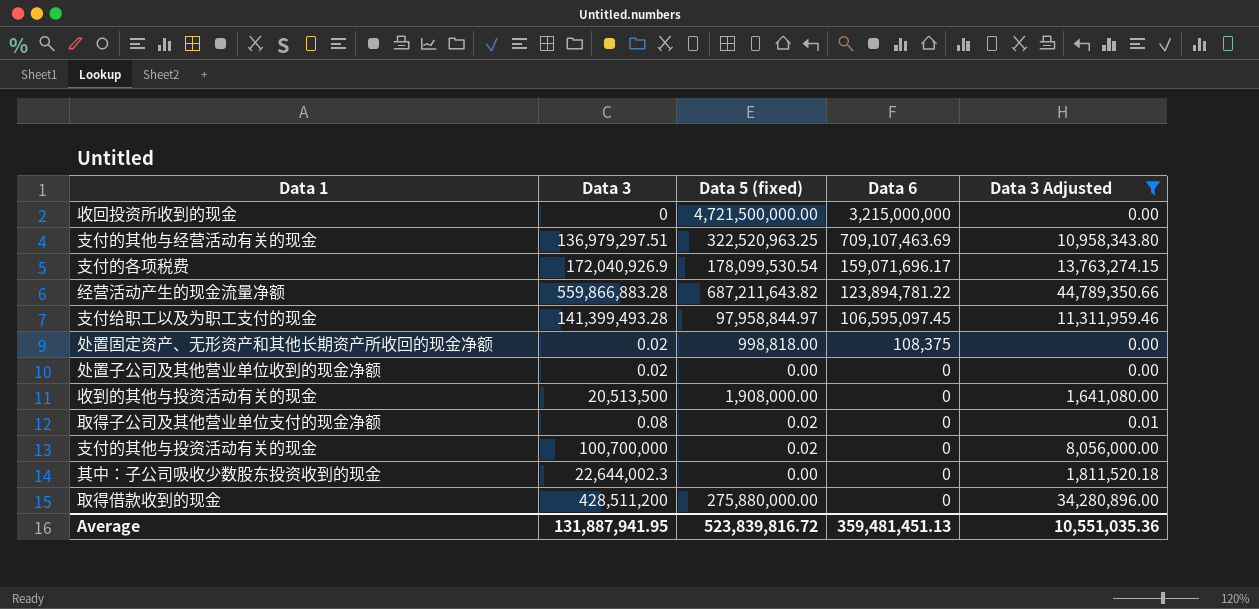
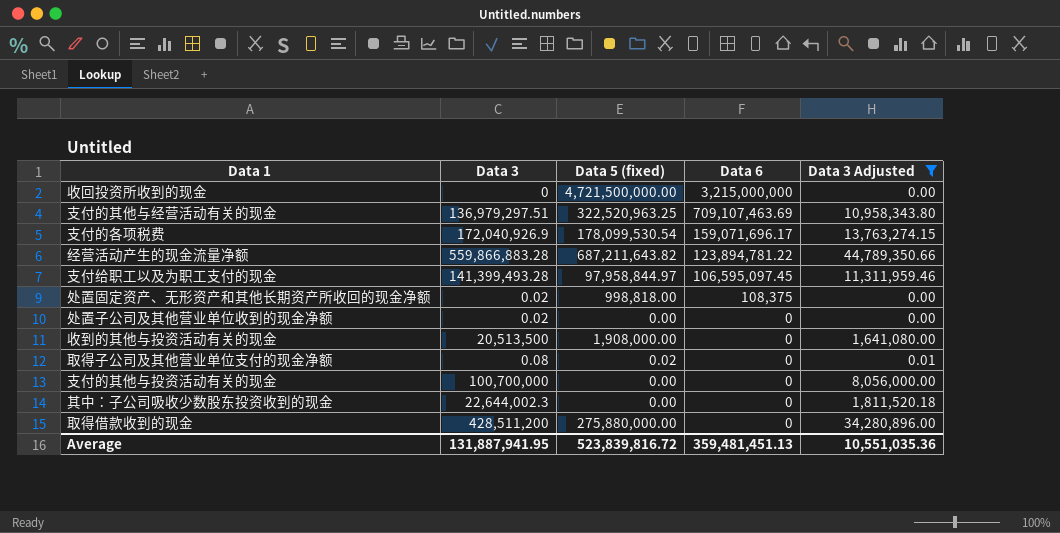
支付的其他与投资活动有关的现金 | Data 5 (fixed): 0.02 -> 0.00

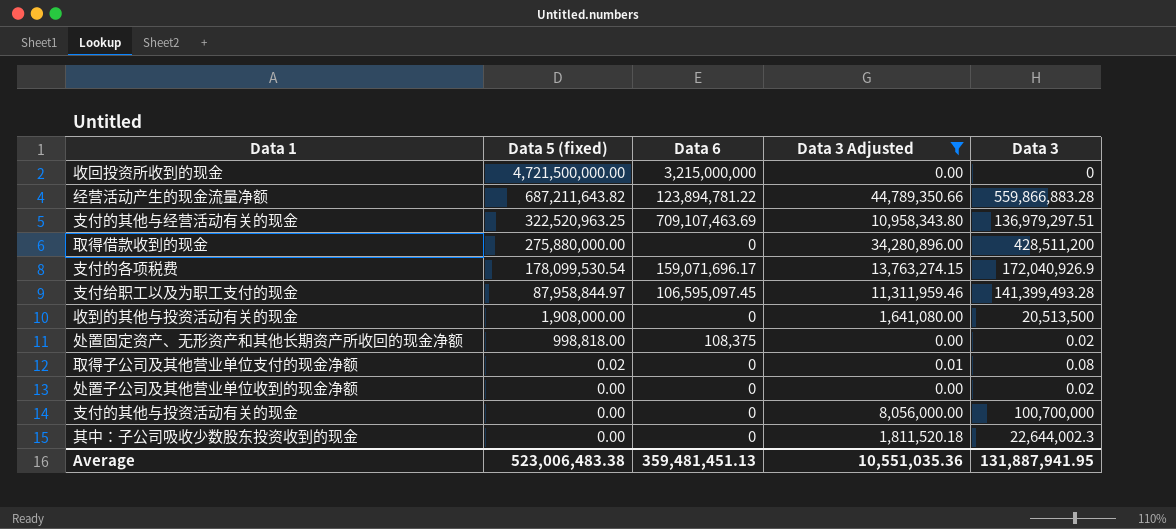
row order: Data 6 descending -> Data 5 (fixed) descending
column Data 3 | position: 2 -> 5
支付给职工以及为职工支付的现金 | Data 5 (fixed): 97,958,844.97 -> 87,958,844.97
Average | Data 5 (fixed): 523,839,816.72 -> 523,006,483.38

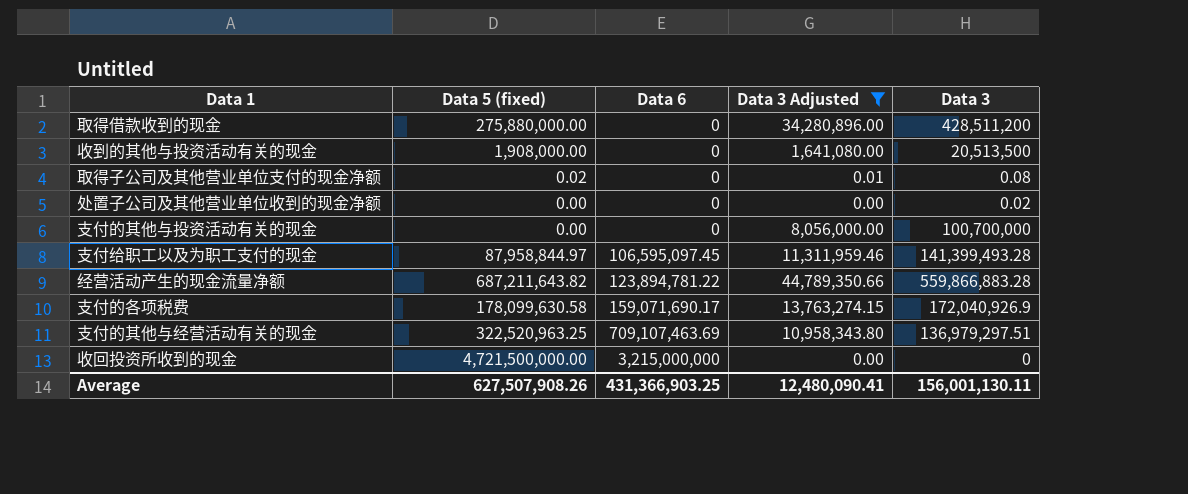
row order: Data 5 (fixed) descending -> Data 6 ascending
row 处置固定资产、无形资产和其他长期资产所收回的现金净额: 998,818.00 | 108,375 | 0.00 | 0.02 -> none
row 其中：子公司吸收少数股东投资收到的现金: 0.00 | 0 | 1,811,520.18 | 22,644,002.3 -> none
支付的各项税费 | Data 5 (fixed): 178,099,530.54 -> 178,099,630.58
支付的各项税费 | Data 6: 159,071,696.17 -> 159,071,690.17
Average | Data 5 (fixed): 523,006,483.38 -> 627,507,908.26
Average | Data 6: 359,481,451.13 -> 431,366,903.25
Average | Data 3 Adjusted: 10,551,035.36 -> 12,480,090.41
Average | Data 3: 131,887,941.95 -> 156,001,130.11

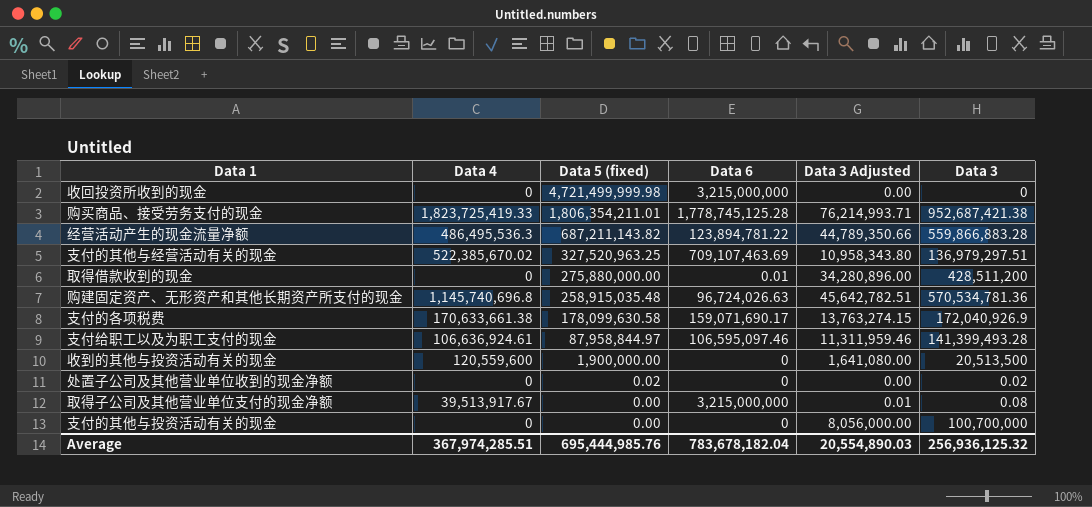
filter: Data 3 Adjusted <= 44,789,350.66 -> none
row order: Data 6 ascending -> Data 5 (fixed) descending
column Data 4 | position: none -> 2
收回投资所收到的现金 | Data 5 (fixed): 4,721,500,000.00 -> 4,721,499,999.98
经营活动产生的现金流量净额 | Data 5 (fixed): 687,211,643.82 -> 687,211,143.82
支付的其他与经营活动有关的现金 | Data 5 (fixed): 322,520,963.25 -> 327,520,963.25
取得借款收到的现金 | Data 6: 0 -> 0.01
支付给职工以及为职工支付的现金 | Data 6: 106,595,097.45 -> 106,595,097.46
收到的其他与投资活动有关的现金 | Data 5 (fixed): 1,908,000.00 -> 1,900,000.00
处置子公司及其他营业单位收到的现金净额 | Data 5 (fixed): 0.00 -> 0.02
取得子公司及其他营业单位支付的现金净额 | Data 5 (fixed): 0.02 -> 0.00
取得子公司及其他营业单位支付的现金净额 | Data 6: 0 -> 3,215,000,000
Average | Data 5 (fixed): 627,507,908.26 -> 695,444,985.76
Average | Data 6: 431,366,903.25 -> 783,678,182.04
Average | Data 3 Adjusted: 12,480,090.41 -> 20,554,890.03
Average | Data 3: 156,001,130.11 -> 256,936,125.32

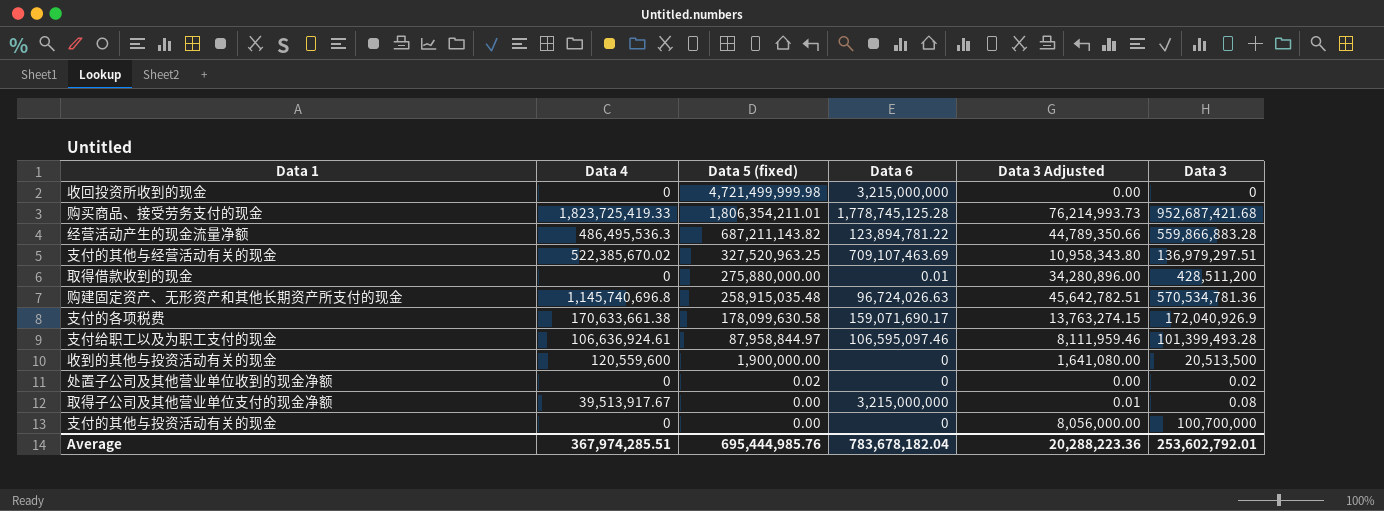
购买商品、接受劳务支付的现金 | Data 3 Adjusted: 76,214,993.71 -> 76,214,993.73
购买商品、接受劳务支付的现金 | Data 3: 952,687,421.38 -> 952,687,421.68
支付给职工以及为职工支付的现金 | Data 3 Adjusted: 11,311,959.46 -> 8,111,959.46
支付给职工以及为职工支付的现金 | Data 3: 141,399,493.28 -> 101,399,493.28
Average | Data 3 Adjusted: 20,554,890.03 -> 20,288,223.36
Average | Data 3: 256,936,125.32 -> 253,602,792.01

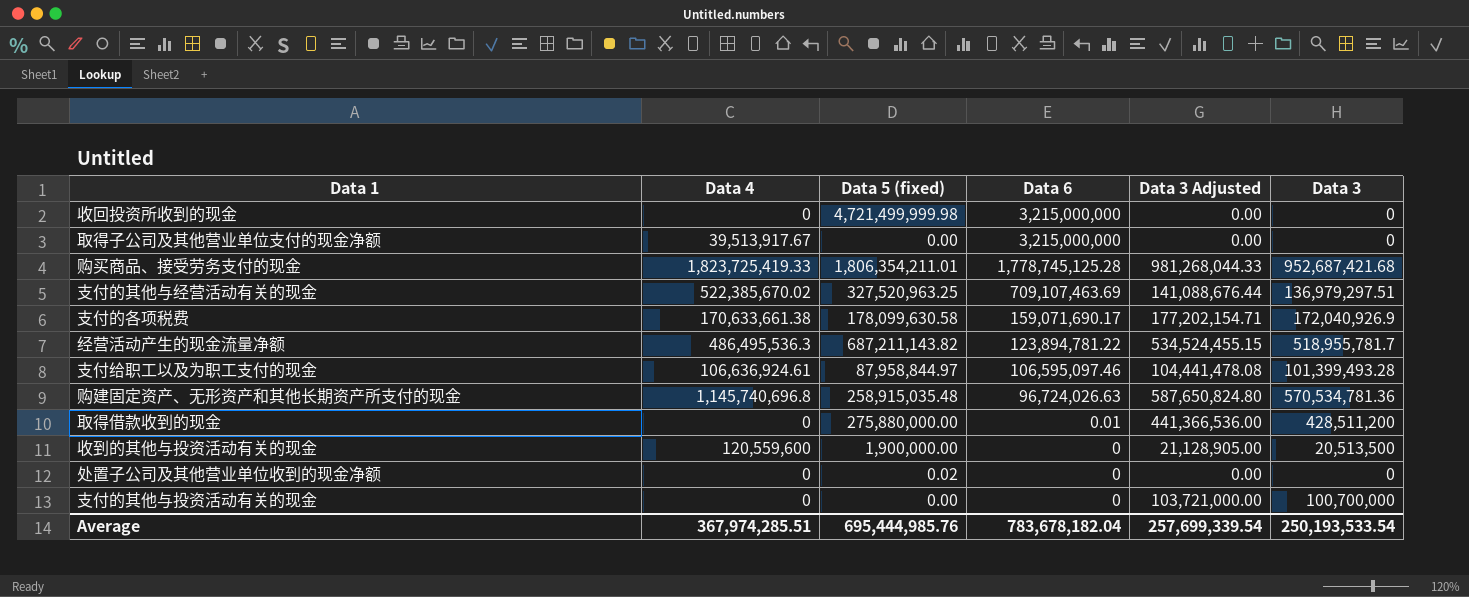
row order: Data 5 (fixed) descending -> Data 6 descending
column Data 3 Adjusted | formula: [Data 3] * 0.08 -> [Data 3] * 1.03
取得子公司及其他营业单位支付的现金净额 | Data 3: 0.08 -> 0
经营活动产生的现金流量净额 | Data 3: 559,866,883.28 -> 518,955,781.7
处置子公司及其他营业单位收到的现金净额 | Data 3: 0.02 -> 0
Average | Data 3 Adjusted: 20,288,223.36 -> 257,699,339.54
Average | Data 3: 253,602,792.01 -> 250,193,533.54

